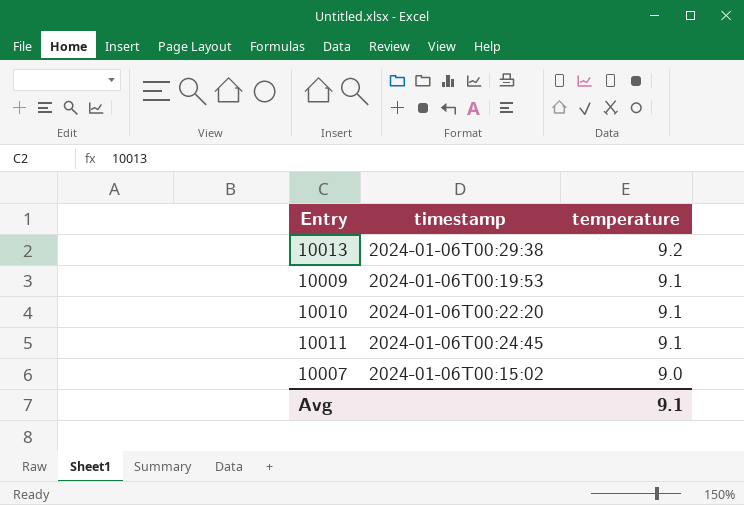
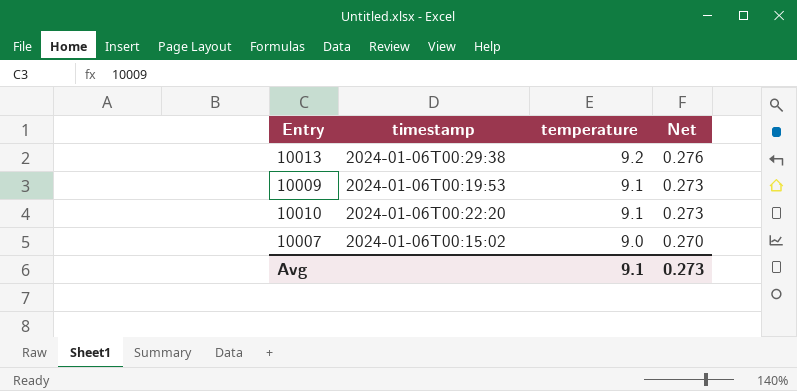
column Net | formula: none -> [temperature] * 0.03
row 10011: 2024-01-06T00:24:45 | 9.1 -> none

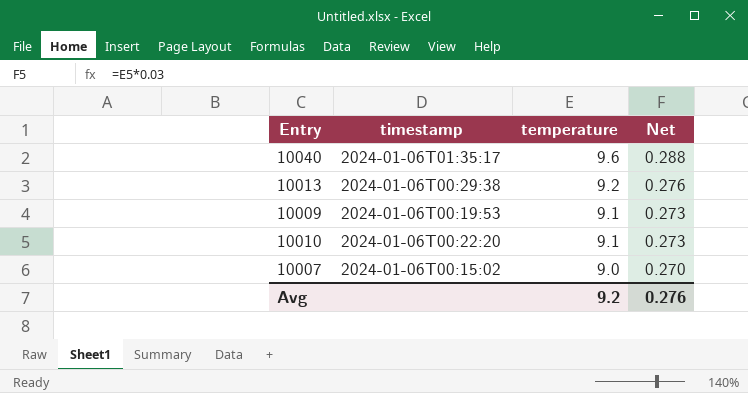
row 10040: none -> 2024-01-06T01:35:17 | 9.6 | 0.288
Avg | temperature: 9.1 -> 9.2
Avg | Net: 0.273 -> 0.276

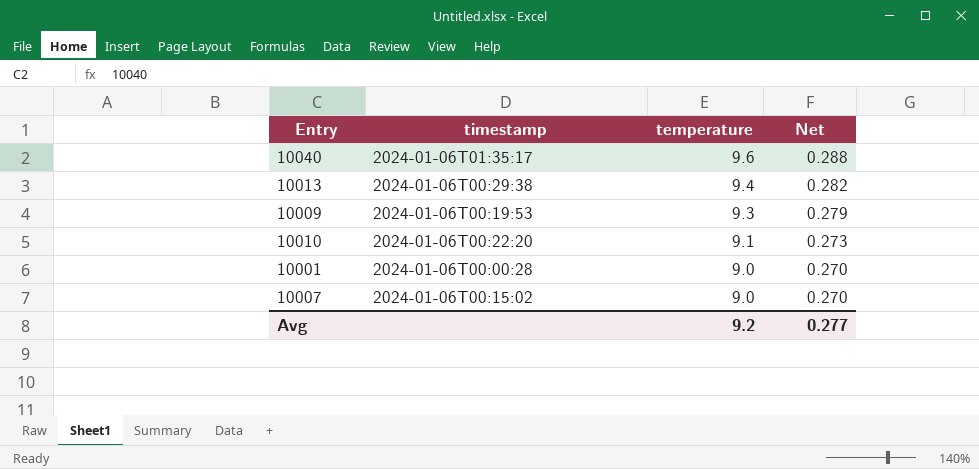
10013 | temperature: 9.2 -> 9.4
10013 | Net: 0.276 -> 0.282
10009 | temperature: 9.1 -> 9.3
10009 | Net: 0.273 -> 0.279
row 10001: none -> 2024-01-06T00:00:28 | 9.0 | 0.270
Avg | Net: 0.276 -> 0.277

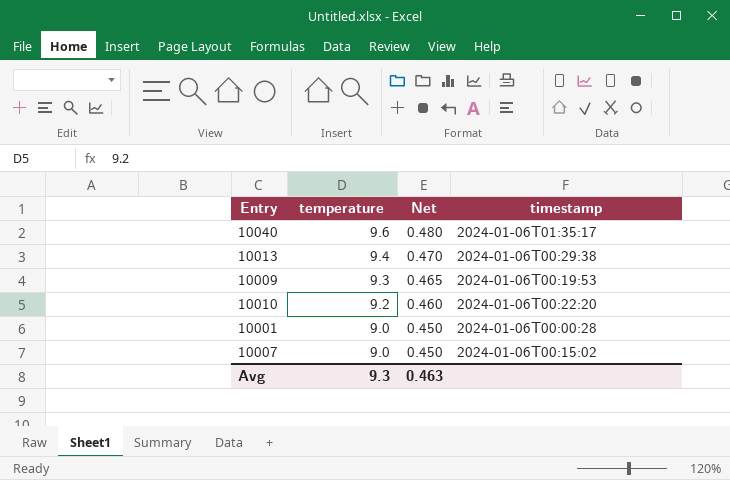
column Net | formula: [temperature] * 0.03 -> [temperature] * 0.05
column timestamp | position: 2 -> 4
10010 | temperature: 9.1 -> 9.2
Avg | temperature: 9.2 -> 9.3
Avg | Net: 0.277 -> 0.463

